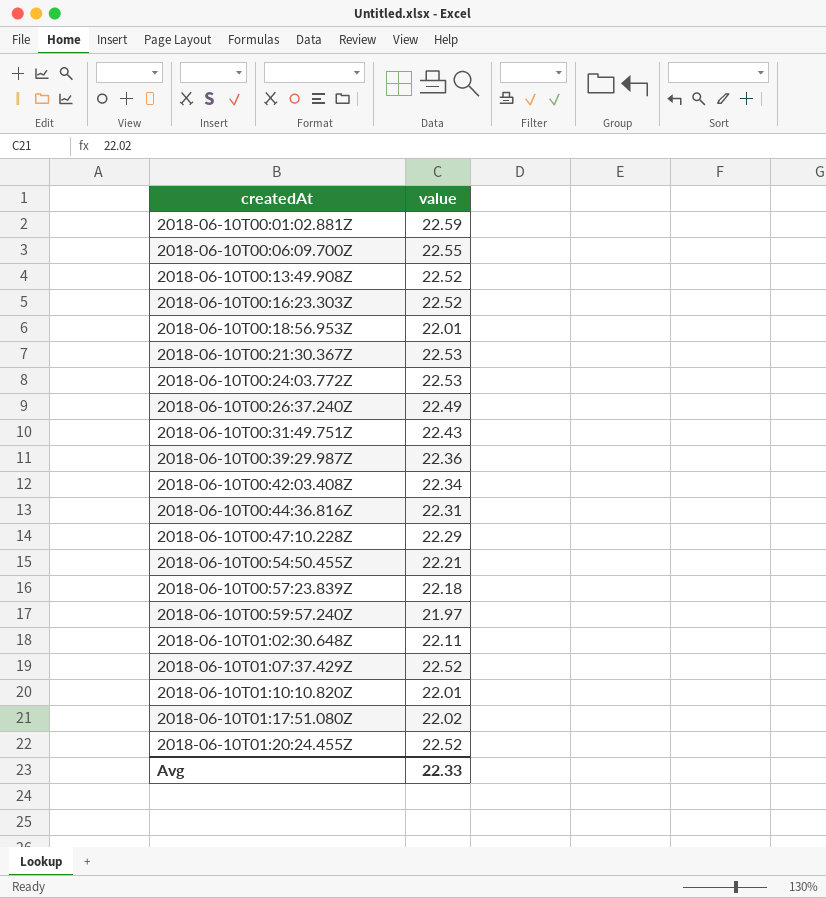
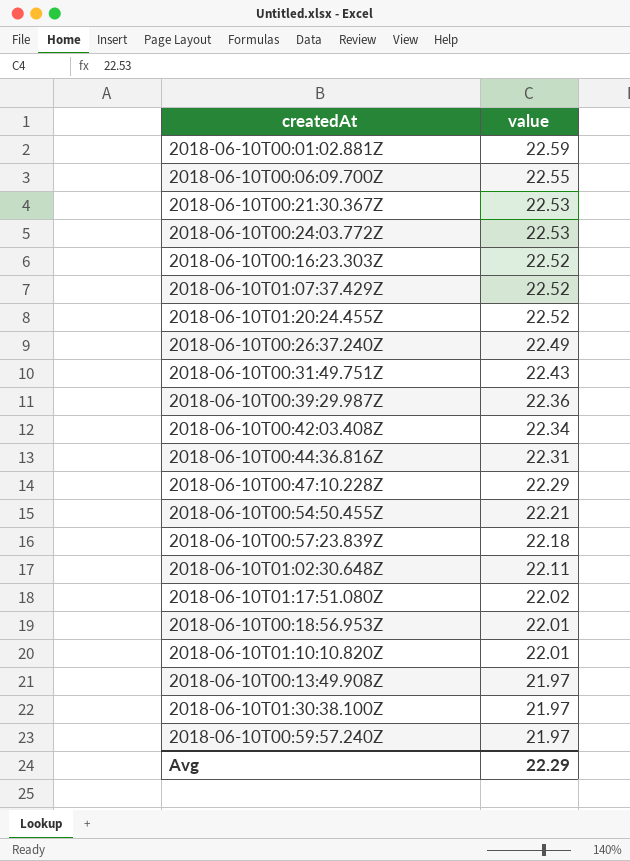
row order: createdAt ascending -> value descending
2018-06-10T00:13:49.908Z | value: 22.52 -> 21.97
row 2018-06-10T01:30:38.100Z: none -> 21.97
Avg | value: 22.33 -> 22.29

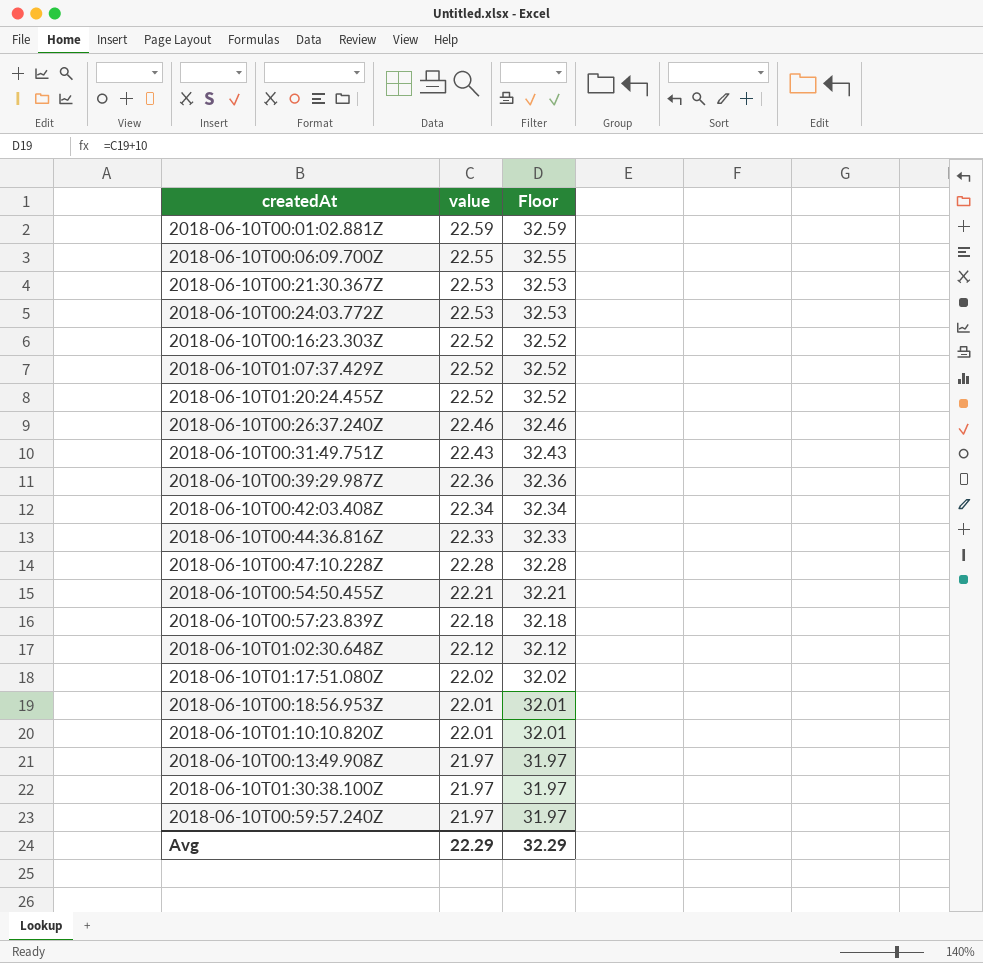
column Floor | formula: none -> [value] + 10
2018-06-10T00:26:37.240Z | value: 22.49 -> 22.46
2018-06-10T00:44:36.816Z | value: 22.31 -> 22.33
2018-06-10T00:47:10.228Z | value: 22.29 -> 22.28
2018-06-10T01:02:30.648Z | value: 22.11 -> 22.12

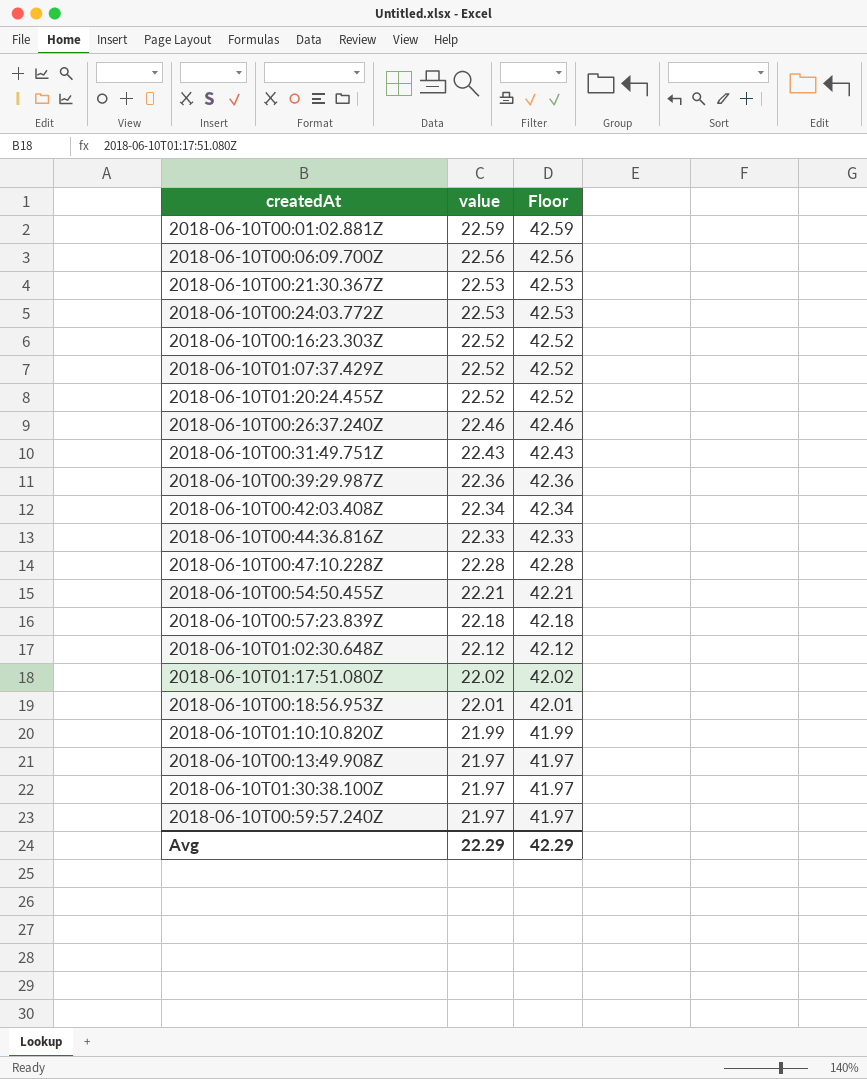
column Floor | formula: [value] + 10 -> [value] + 20
2018-06-10T00:06:09.700Z | value: 22.55 -> 22.56
2018-06-10T01:10:10.820Z | value: 22.01 -> 21.99
Avg | Floor: 32.29 -> 42.29

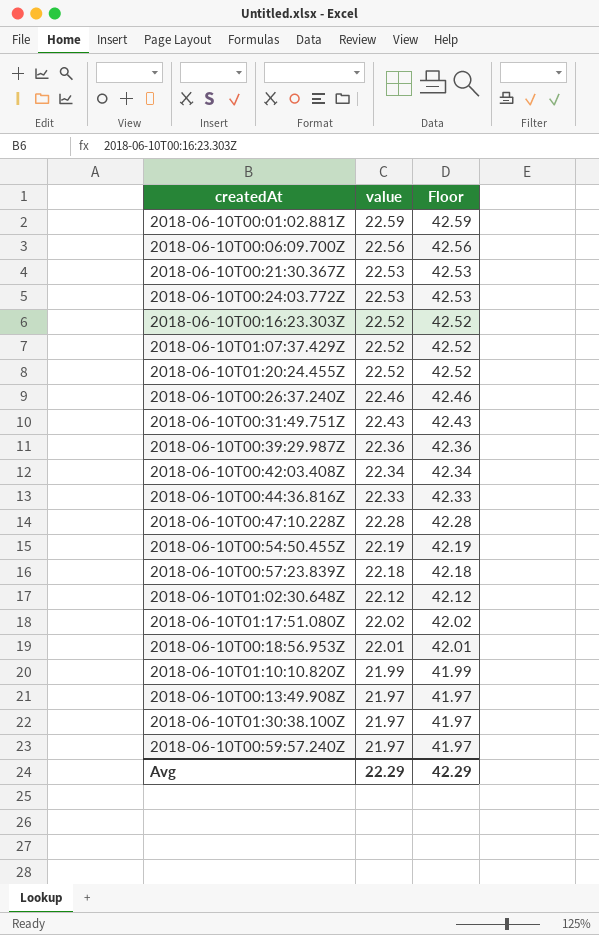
2018-06-10T00:54:50.455Z | value: 22.21 -> 22.19
2018-06-10T00:54:50.455Z | Floor: 42.21 -> 42.19

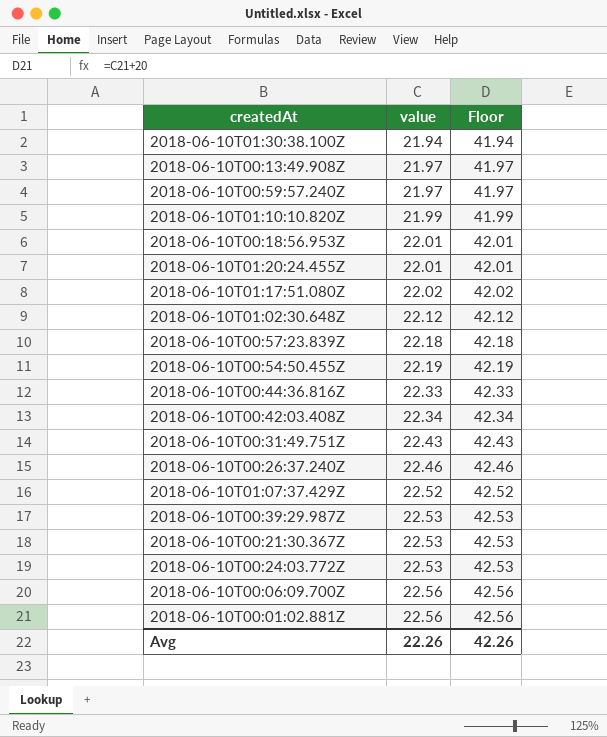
row order: value descending -> value ascending
row 2018-06-10T00:16:23.303Z: 22.52 | 42.52 -> none
row 2018-06-10T00:47:10.228Z: 22.28 | 42.28 -> none
2018-06-10T01:30:38.100Z | value: 21.97 -> 21.94
2018-06-10T01:30:38.100Z | Floor: 41.97 -> 41.94
2018-06-10T01:20:24.455Z | value: 22.52 -> 22.01
2018-06-10T01:20:24.455Z | Floor: 42.52 -> 42.01
2018-06-10T00:39:29.987Z | value: 22.36 -> 22.53
2018-06-10T00:39:29.987Z | Floor: 42.36 -> 42.53
2018-06-10T00:01:02.881Z | value: 22.59 -> 22.56
2018-06-10T00:01:02.881Z | Floor: 42.59 -> 42.56
Avg | value: 22.29 -> 22.26
Avg | Floor: 42.29 -> 42.26

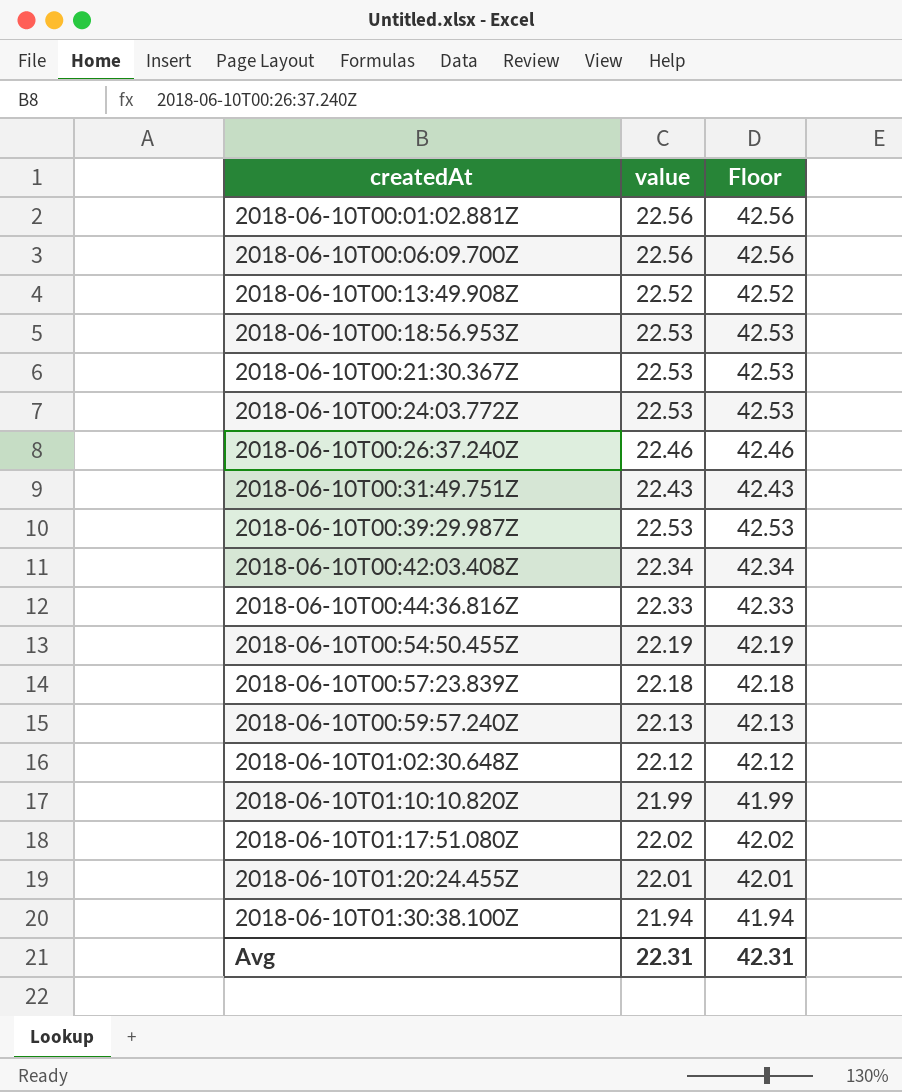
row order: value ascending -> createdAt ascending
row 2018-06-10T01:07:37.429Z: 22.52 | 42.52 -> none
2018-06-10T00:13:49.908Z | value: 21.97 -> 22.52
2018-06-10T00:13:49.908Z | Floor: 41.97 -> 42.52
2018-06-10T00:18:56.953Z | value: 22.01 -> 22.53
2018-06-10T00:18:56.953Z | Floor: 42.01 -> 42.53
2018-06-10T00:59:57.240Z | value: 21.97 -> 22.13
2018-06-10T00:59:57.240Z | Floor: 41.97 -> 42.13
Avg | value: 22.26 -> 22.31
Avg | Floor: 42.26 -> 42.31

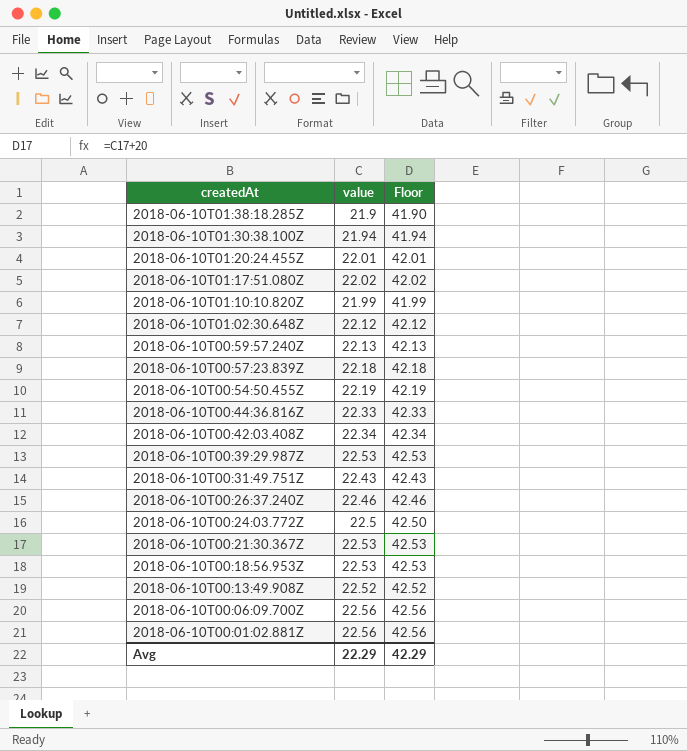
row order: createdAt ascending -> createdAt descending
row 2018-06-10T01:38:18.285Z: none -> 21.9 | 41.90
2018-06-10T00:24:03.772Z | value: 22.53 -> 22.5
2018-06-10T00:24:03.772Z | Floor: 42.53 -> 42.50
Avg | value: 22.31 -> 22.29
Avg | Floor: 42.31 -> 42.29

